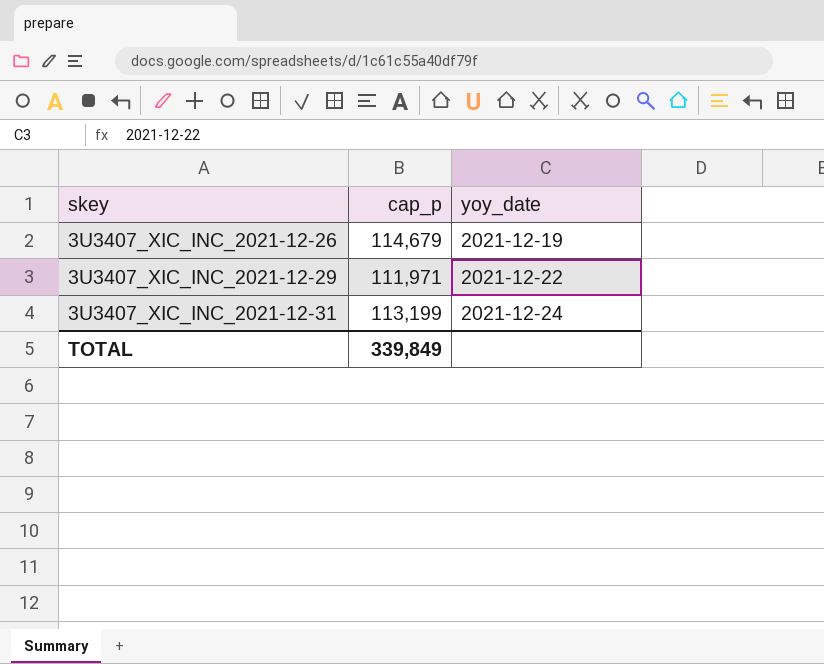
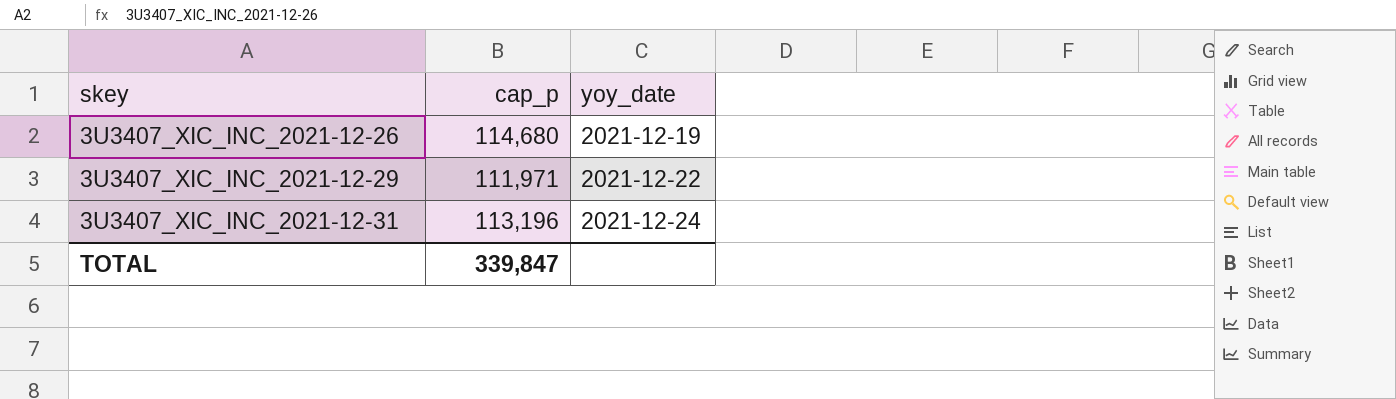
3U3407_XIC_INC_2021-12-26 | cap_p: 114,679 -> 114,680
3U3407_XIC_INC_2021-12-31 | cap_p: 113,199 -> 113,196
TOTAL | cap_p: 339,849 -> 339,847

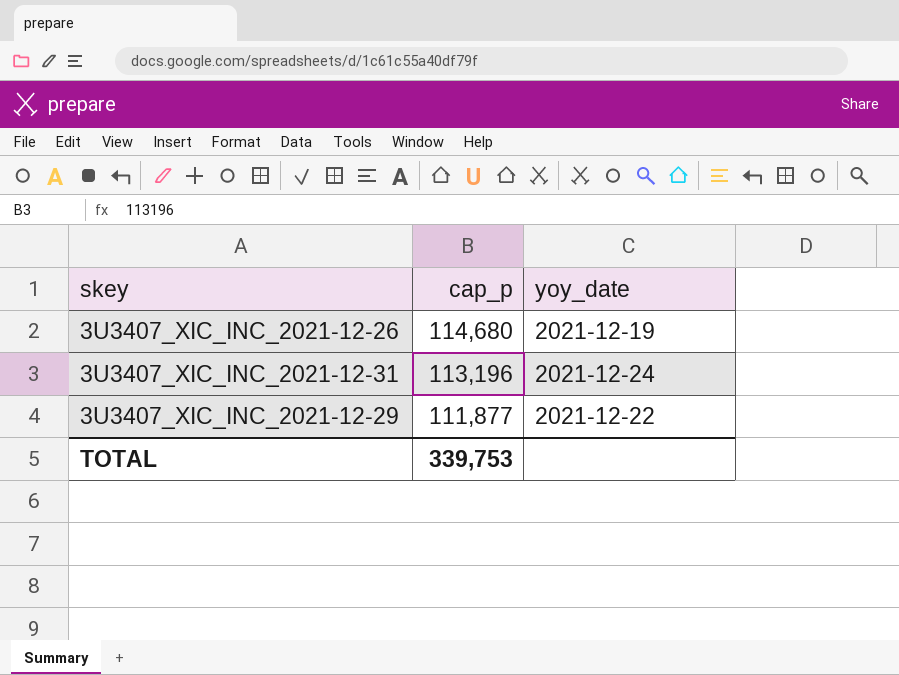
row order: skey ascending -> cap_p descending
3U3407_XIC_INC_2021-12-29 | cap_p: 111,971 -> 111,877
TOTAL | cap_p: 339,847 -> 339,753

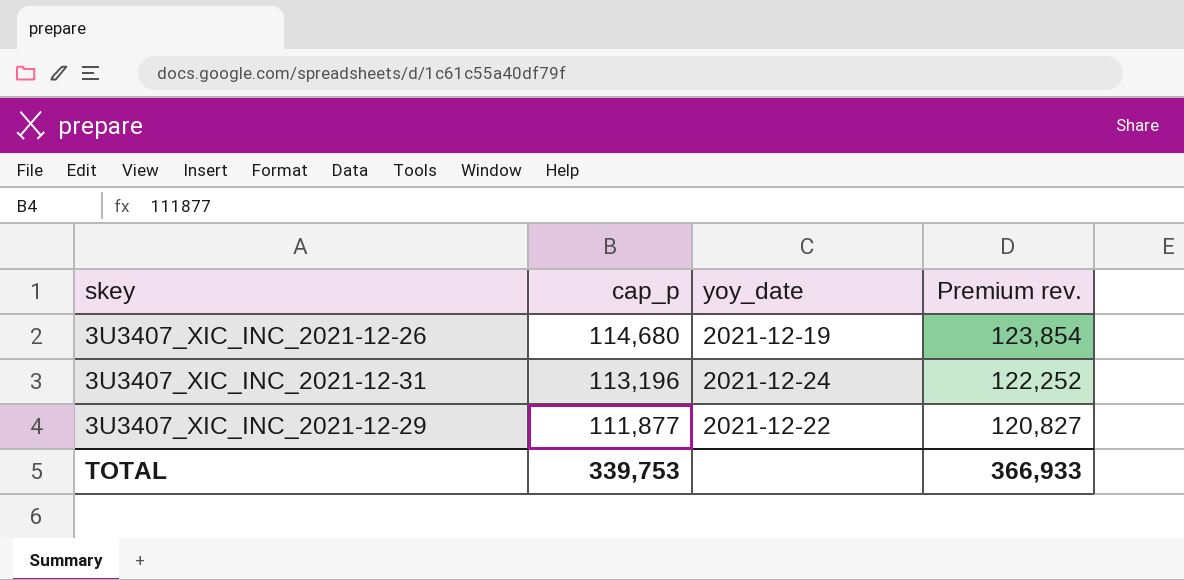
column Premium rev. | formula: none -> [cap_p] * 1.08

